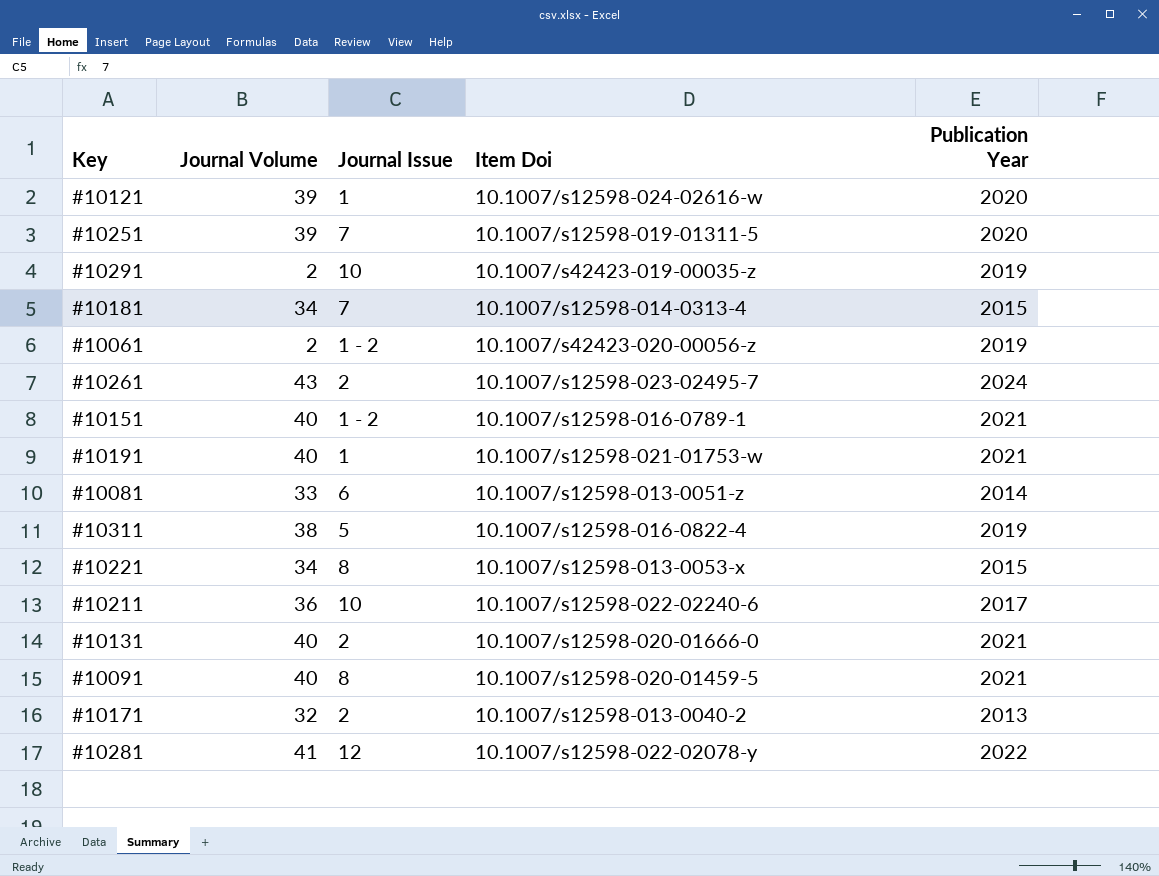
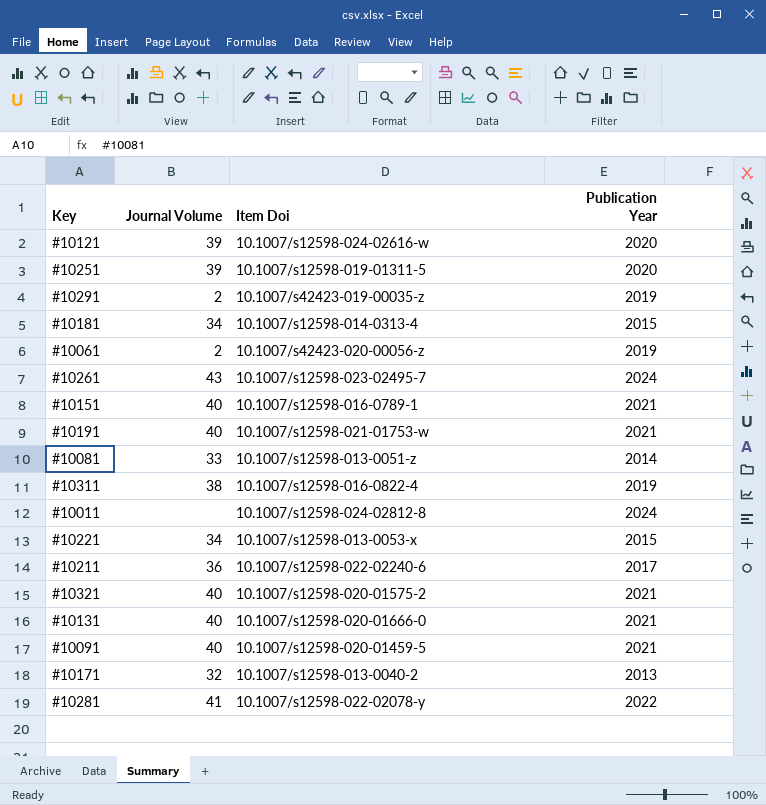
column Journal Issue | position: 3 -> none
row #10011: none -> none | 10.1007/s12598-024-02812-8 | 2024
row #10321: none -> 40 | 10.1007/s12598-020-01575-2 | 2021

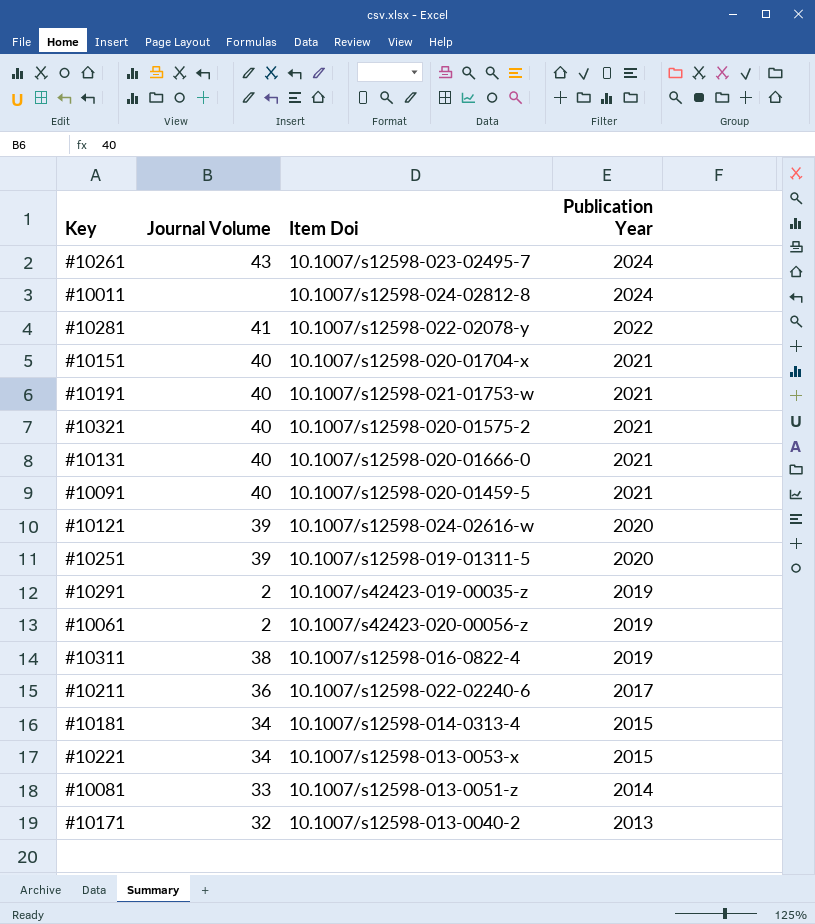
row order: none -> Publication Year descending
#10151 | Item Doi: 10.1007/s12598-016-0789-1 -> 10.1007/s12598-020-01704-x

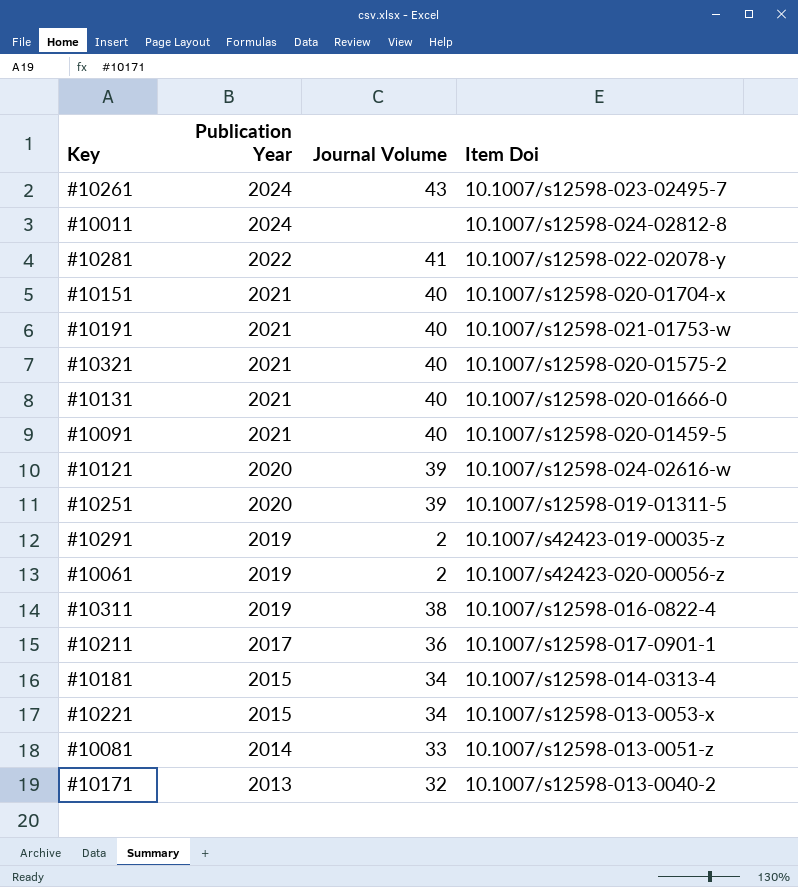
column Publication Year | position: 4 -> 2
#10211 | Item Doi: 10.1007/s12598-022-02240-6 -> 10.1007/s12598-017-0901-1

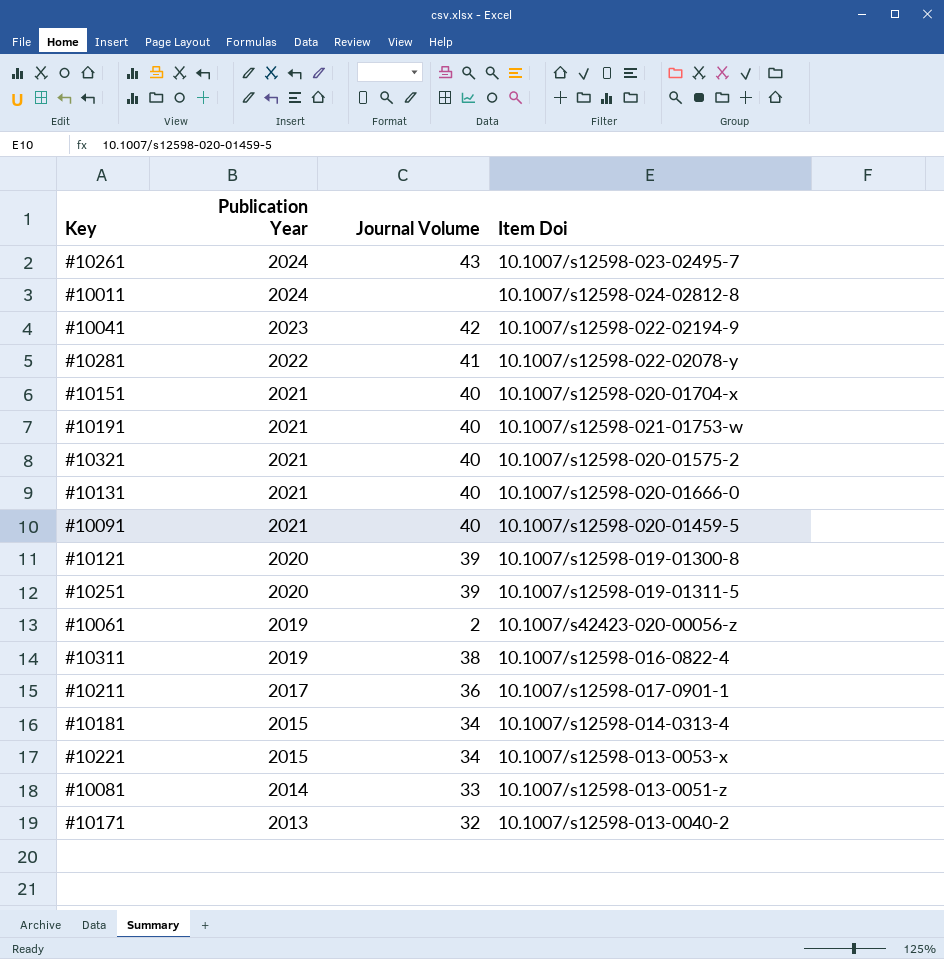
row #10291: 2019 | 2 | 10.1007/s42423-019-00035-z -> none
row #10041: none -> 2023 | 42 | 10.1007/s12598-022-02194-9
#10121 | Item Doi: 10.1007/s12598-024-02616-w -> 10.1007/s12598-019-01300-8

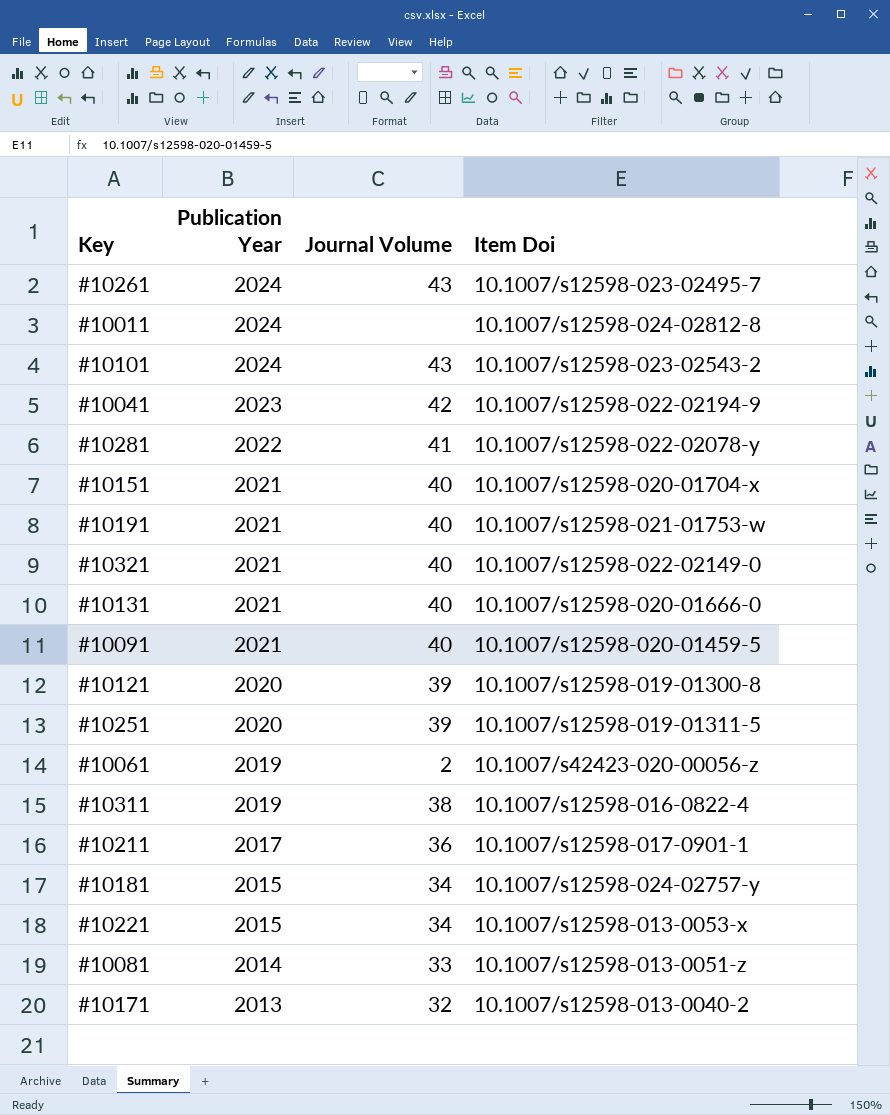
row #10101: none -> 2024 | 43 | 10.1007/s12598-023-02543-2
#10321 | Item Doi: 10.1007/s12598-020-01575-2 -> 10.1007/s12598-022-02149-0
#10181 | Item Doi: 10.1007/s12598-014-0313-4 -> 10.1007/s12598-024-02757-y

